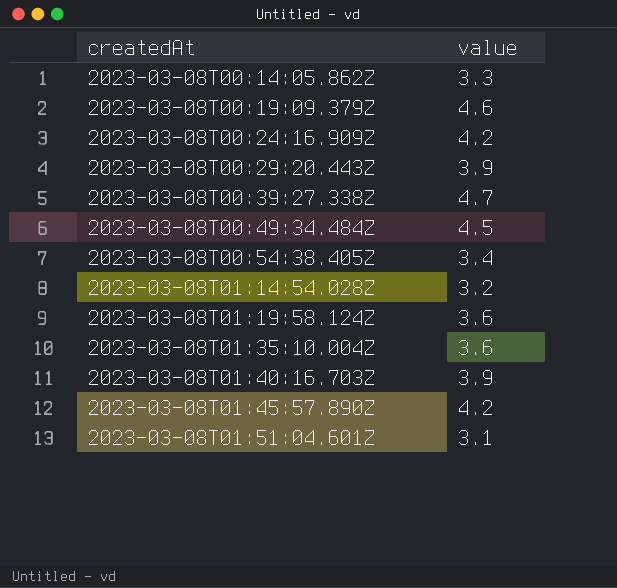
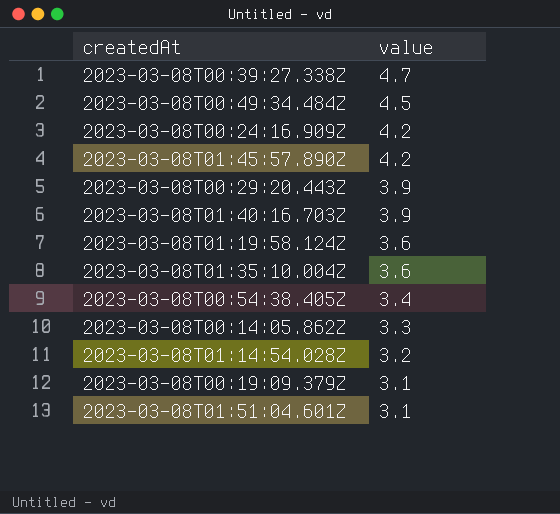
row order: createdAt ascending -> value descending
2023-03-08T00:19:09.379Z | value: 4.6 -> 3.1

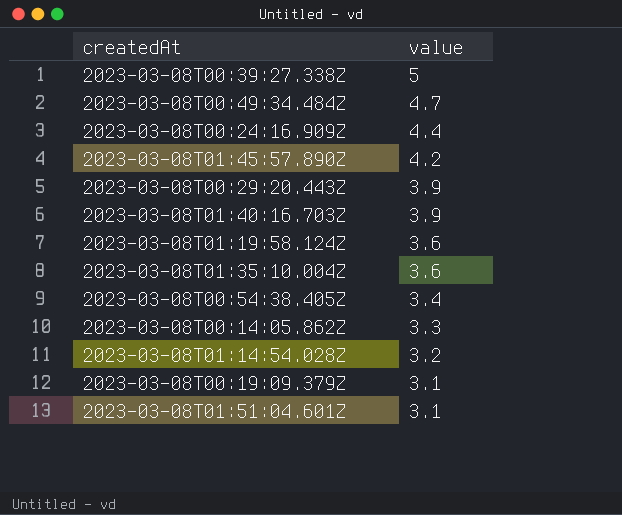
2023-03-08T00:39:27.338Z | value: 4.7 -> 5
2023-03-08T00:49:34.484Z | value: 4.5 -> 4.7
2023-03-08T00:24:16.909Z | value: 4.2 -> 4.4

